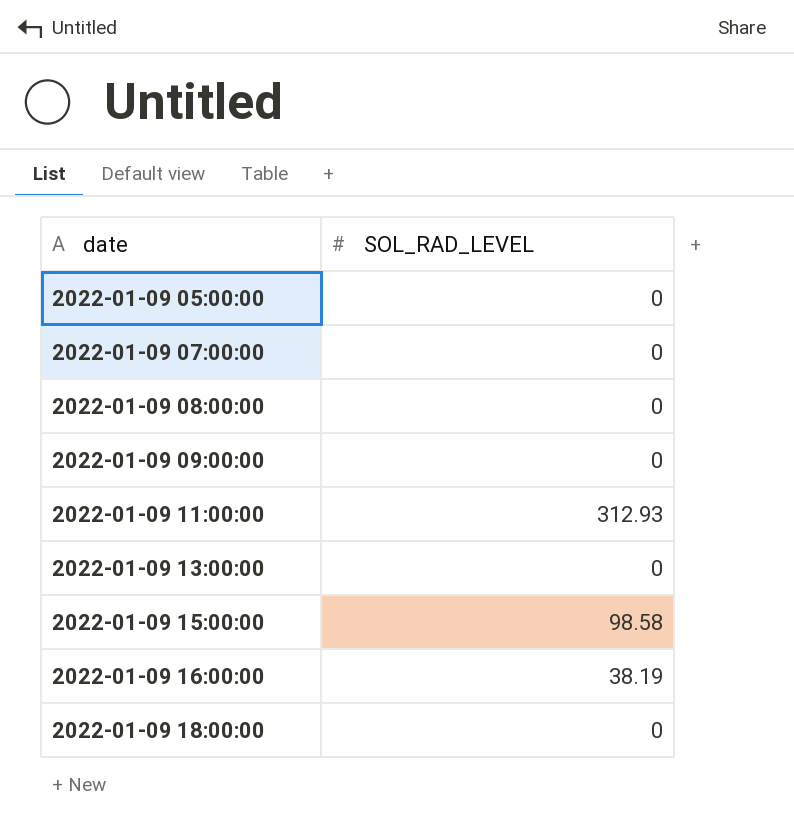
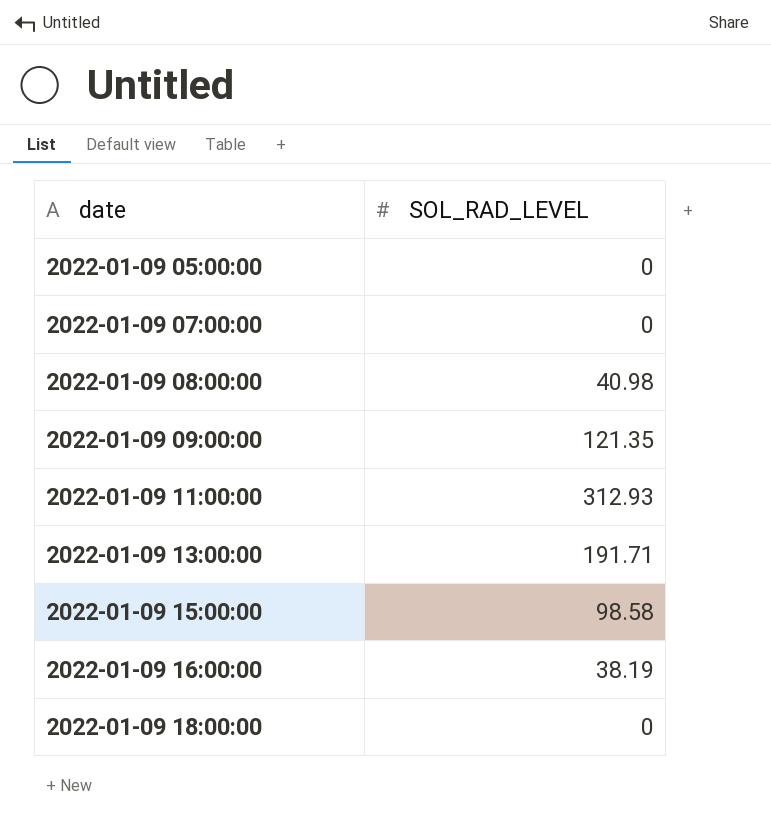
2022-01-09 08:00:00 | SOL_RAD_LEVEL: 0 -> 40.98
2022-01-09 09:00:00 | SOL_RAD_LEVEL: 0 -> 121.35
2022-01-09 13:00:00 | SOL_RAD_LEVEL: 0 -> 191.71

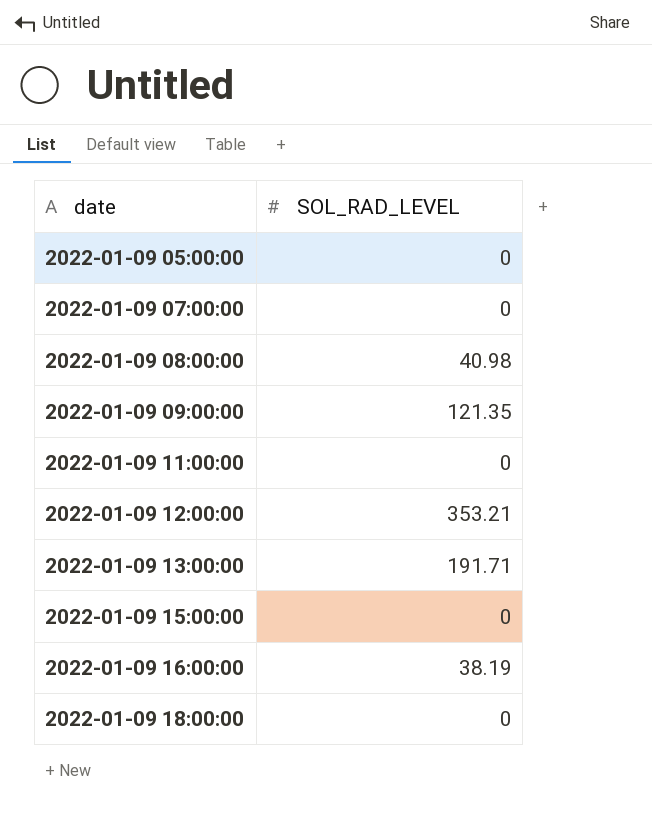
2022-01-09 11:00:00 | SOL_RAD_LEVEL: 312.93 -> 0
row 2022-01-09 12:00:00: none -> 353.21
2022-01-09 15:00:00 | SOL_RAD_LEVEL: 98.58 -> 0

